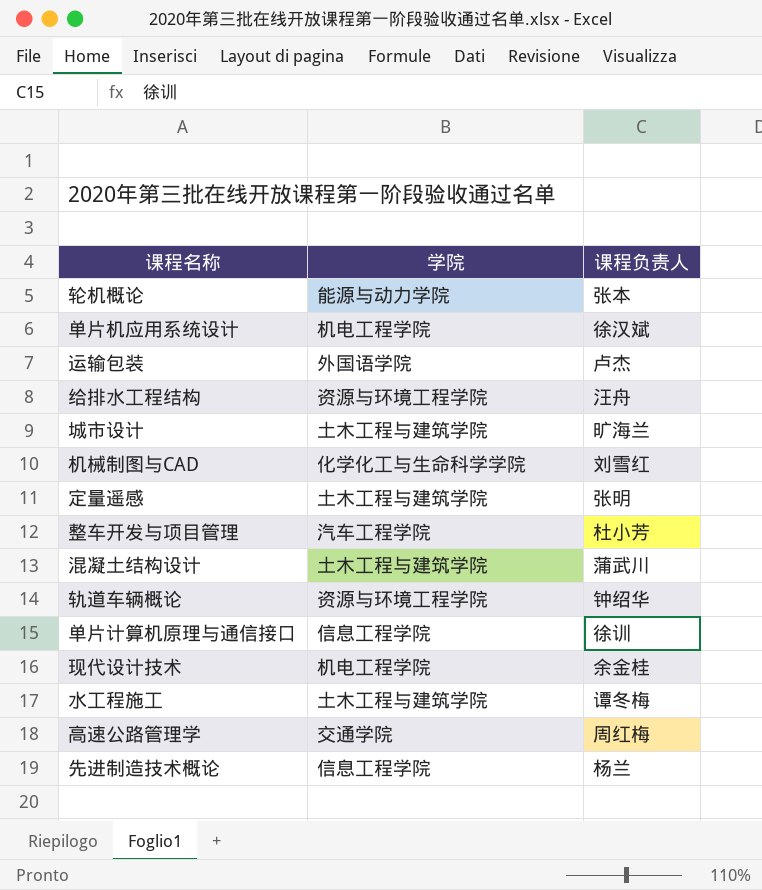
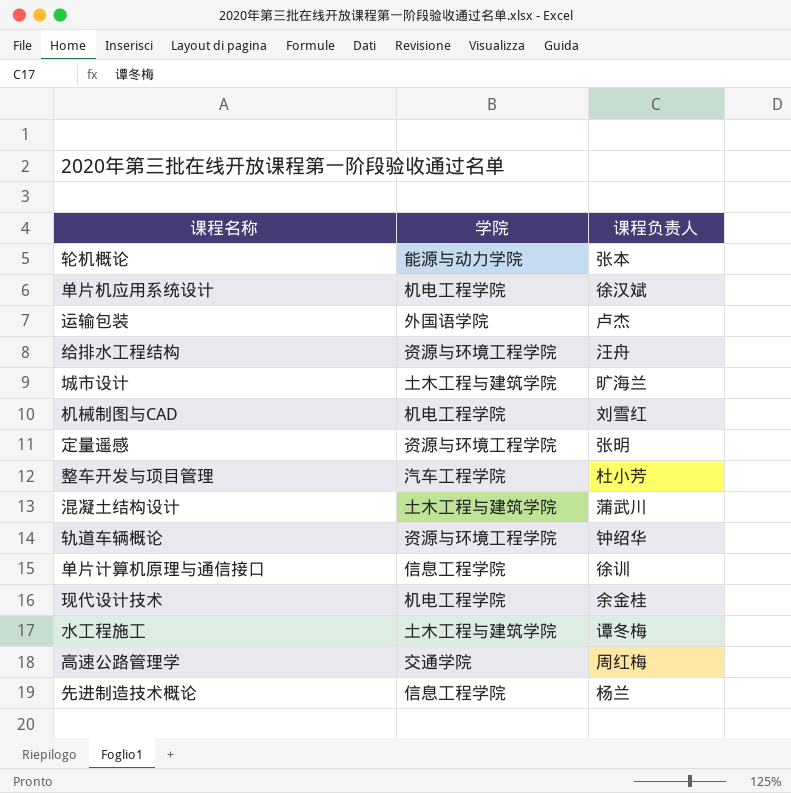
机械制图与CAD | 学院: 化学化工与生命科学学院 -> 机电工程学院
定量遥感 | 学院: 土木工程与建筑学院 -> 资源与环境工程学院

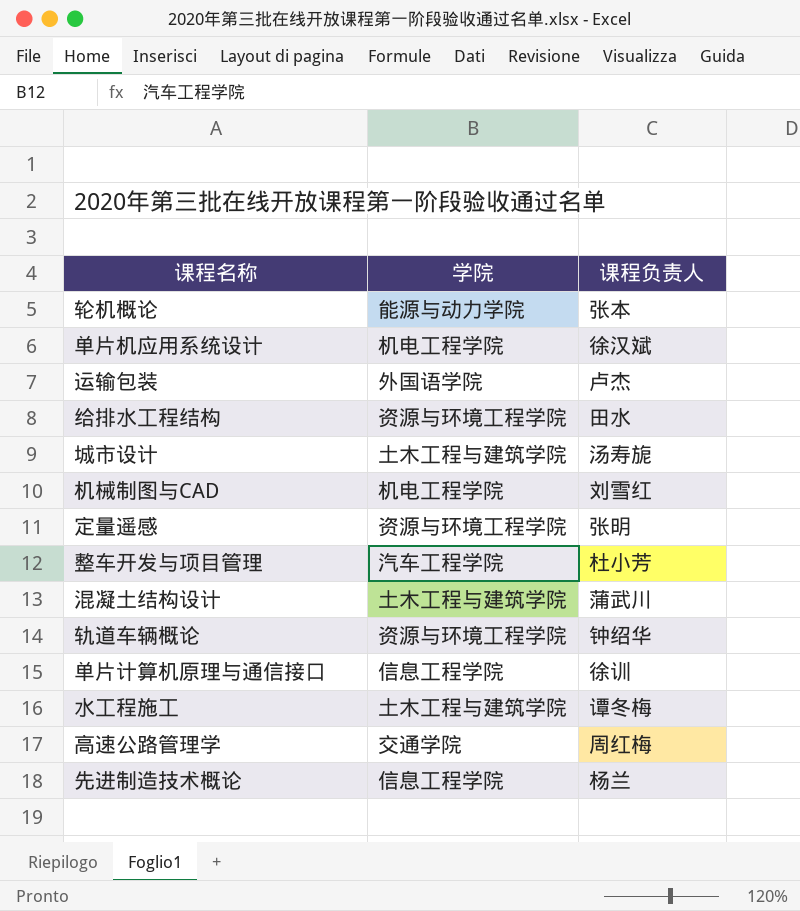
row 现代设计技术: 机电工程学院 | 余金桂 -> none
给排水工程结构 | 课程负责人: 汪舟 -> 田水
城市设计 | 课程负责人: 旷海兰 -> 汤寿旎

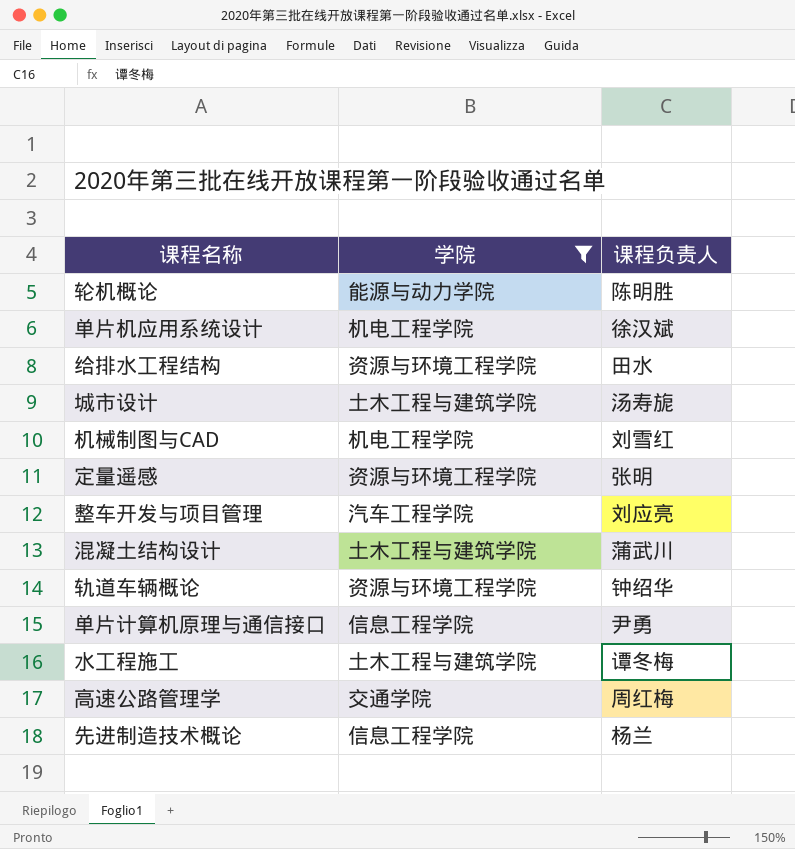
filter: none -> 学院 != 外国语学院
轮机概论 | 课程负责人: 张本 -> 陈明胜
整车开发与项目管理 | 课程负责人: 杜小芳 -> 刘应亮
单片计算机原理与通信接口 | 课程负责人: 徐训 -> 尹勇

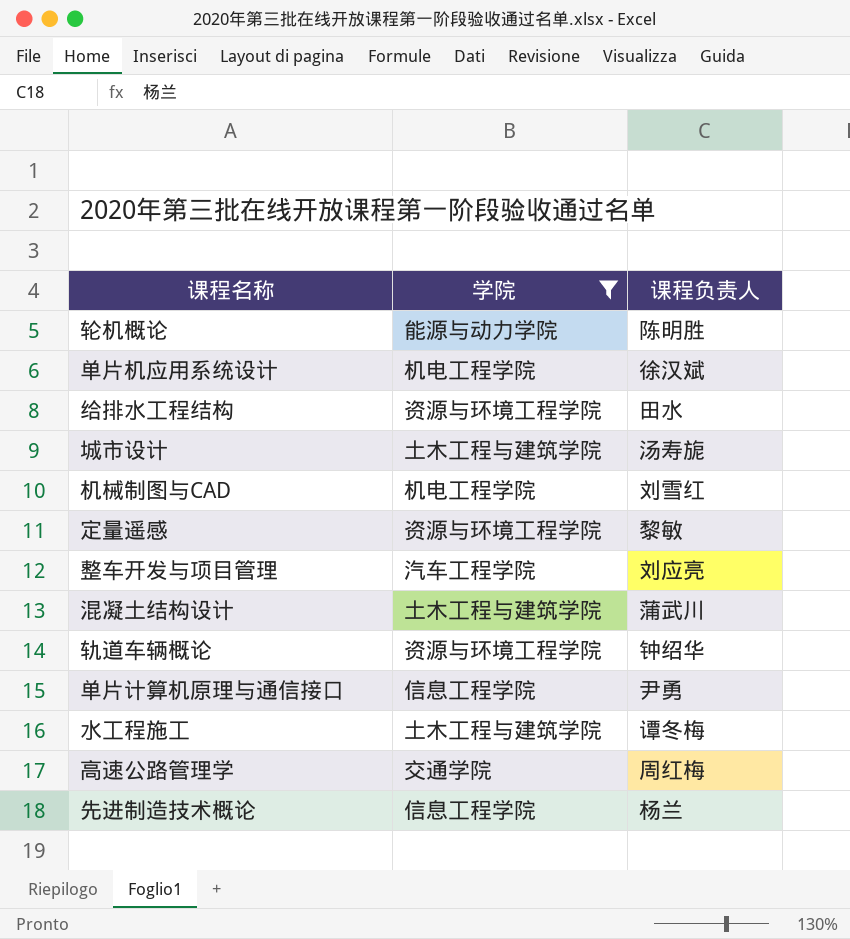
定量遥感 | 课程负责人: 张明 -> 黎敏

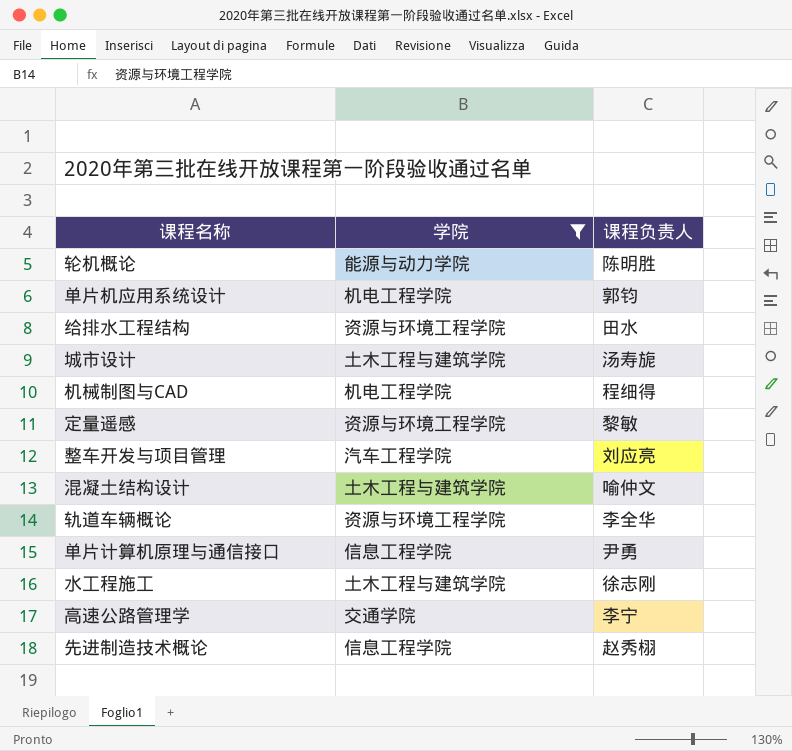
单片机应用系统设计 | 课程负责人: 徐汉斌 -> 郭钧
机械制图与CAD | 课程负责人: 刘雪红 -> 程细得
混凝土结构设计 | 课程负责人: 蒲武川 -> 喻仲文
轨道车辆概论 | 课程负责人: 钟绍华 -> 李全华
水工程施工 | 课程负责人: 谭冬梅 -> 徐志刚
高速公路管理学 | 课程负责人: 周红梅 -> 李宁
先进制造技术概论 | 课程负责人: 杨兰 -> 赵秀栩

